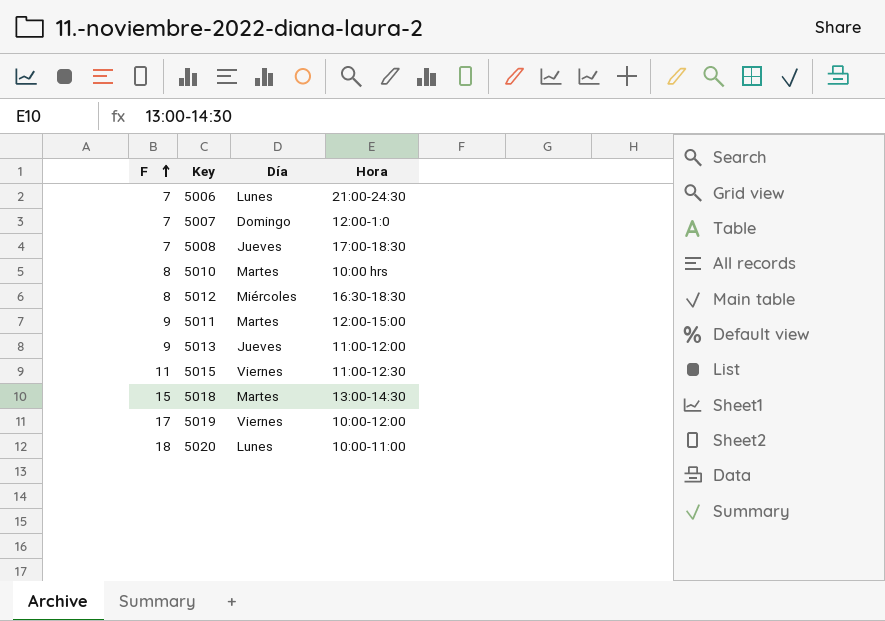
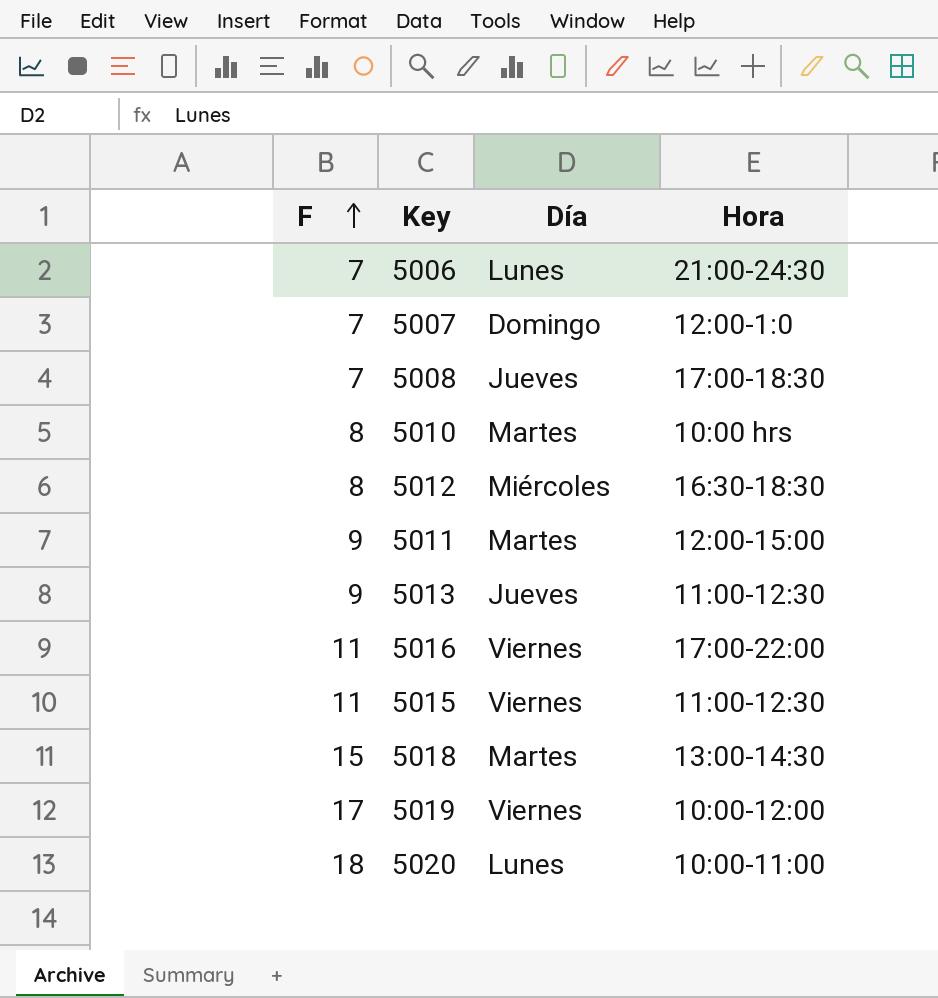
5013 | Hora: 11:00-12:00 -> 11:00-12:30
row 5016: none -> 11 | Viernes | 17:00-22:00

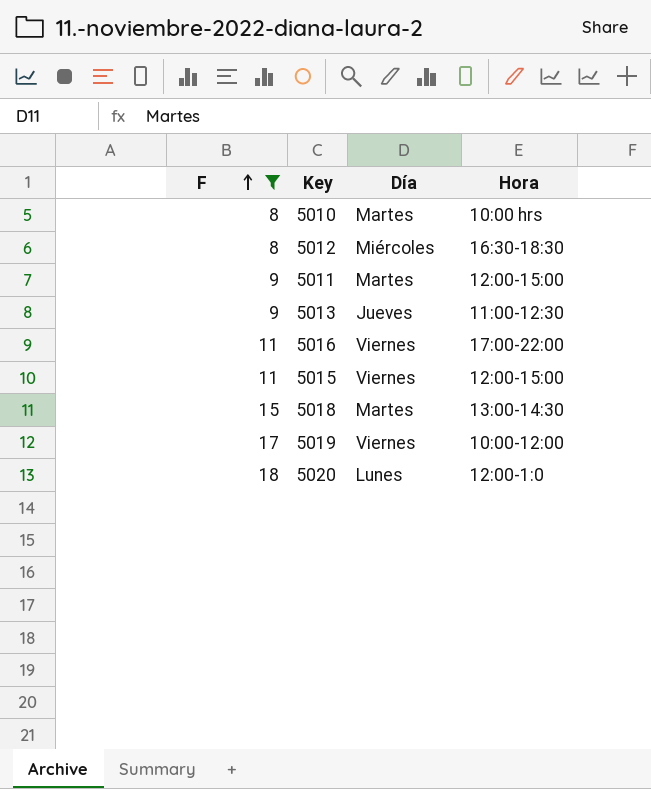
filter: none -> F != 7
5015 | Hora: 11:00-12:30 -> 12:00-15:00
5020 | Hora: 10:00-11:00 -> 12:00-1:0

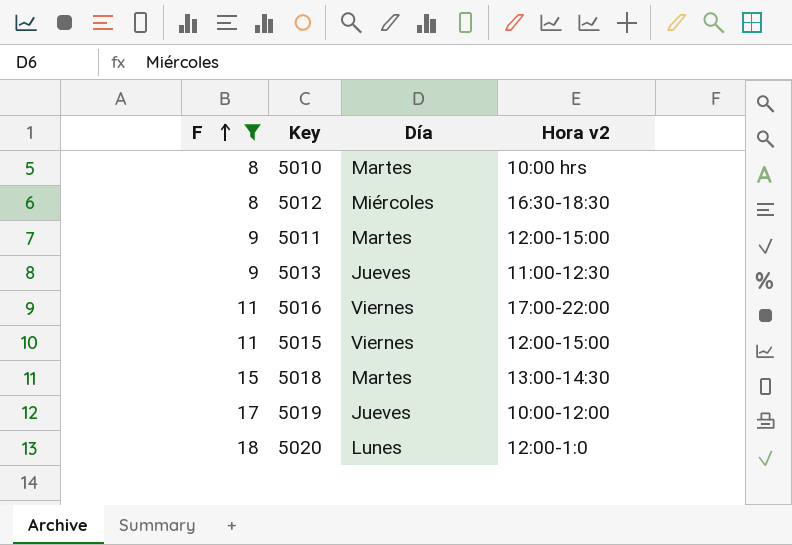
column name: Hora -> Hora v2
5019 | Día: Viernes -> Jueves

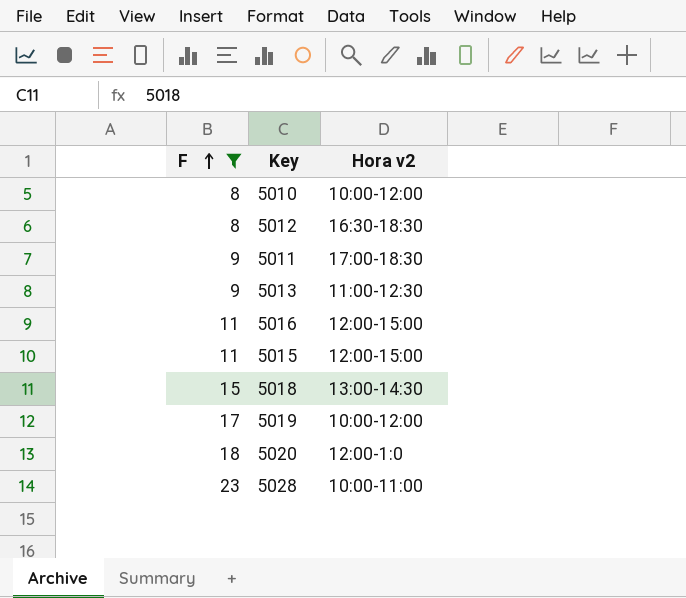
column Día | position: 3 -> none
5010 | Hora v2: 10:00 hrs -> 10:00-12:00
5011 | Hora v2: 12:00-15:00 -> 17:00-18:30
5016 | Hora v2: 17:00-22:00 -> 12:00-15:00
row 5028: none -> 23 | 10:00-11:00

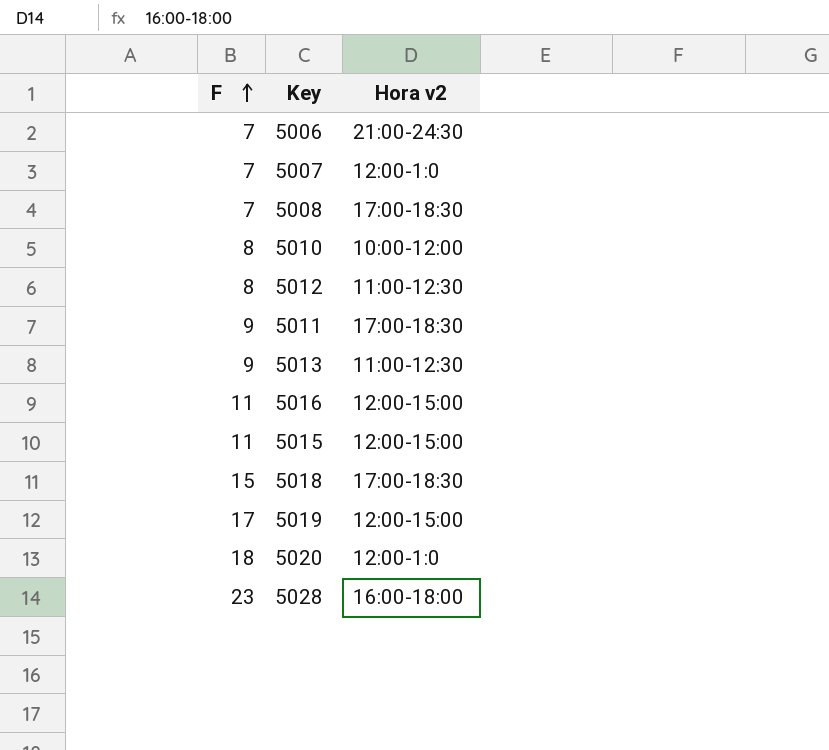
filter: F != 7 -> none
5012 | Hora v2: 16:30-18:30 -> 11:00-12:30
5018 | Hora v2: 13:00-14:30 -> 17:00-18:30
5019 | Hora v2: 10:00-12:00 -> 12:00-15:00
5028 | Hora v2: 10:00-11:00 -> 16:00-18:00

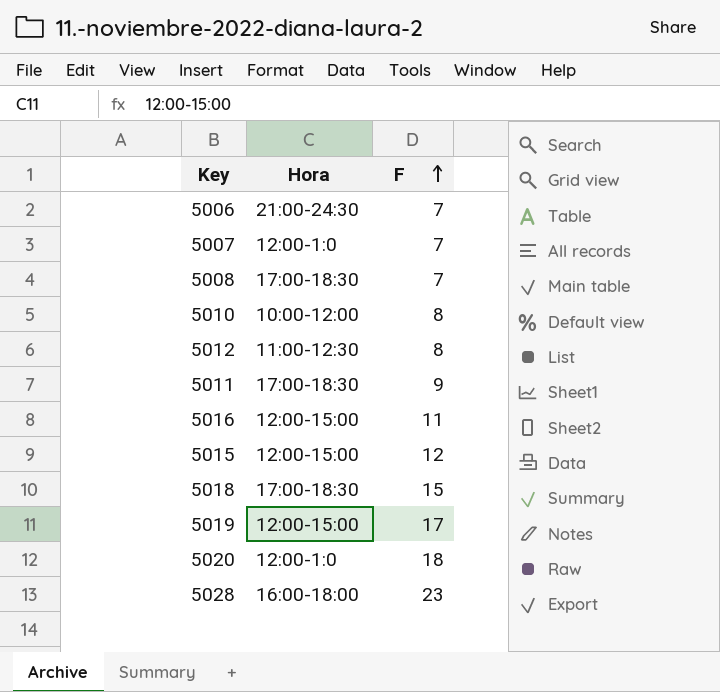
column name: Hora v2 -> Hora
column F | position: 1 -> 3
row 5013: 9 | 11:00-12:30 -> none
5015 | F: 11 -> 12

